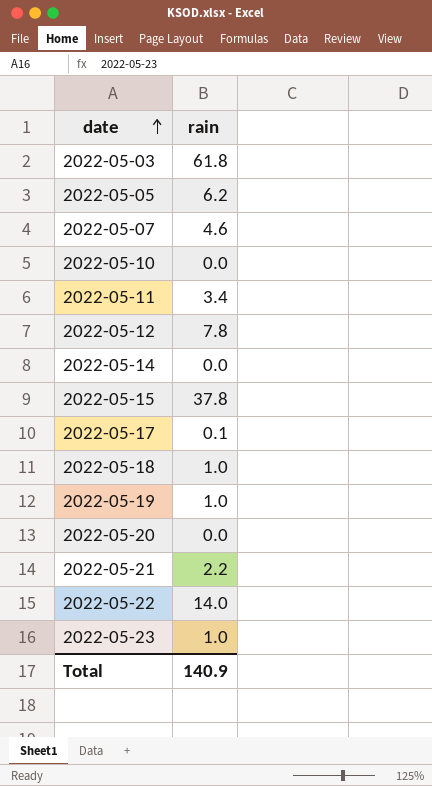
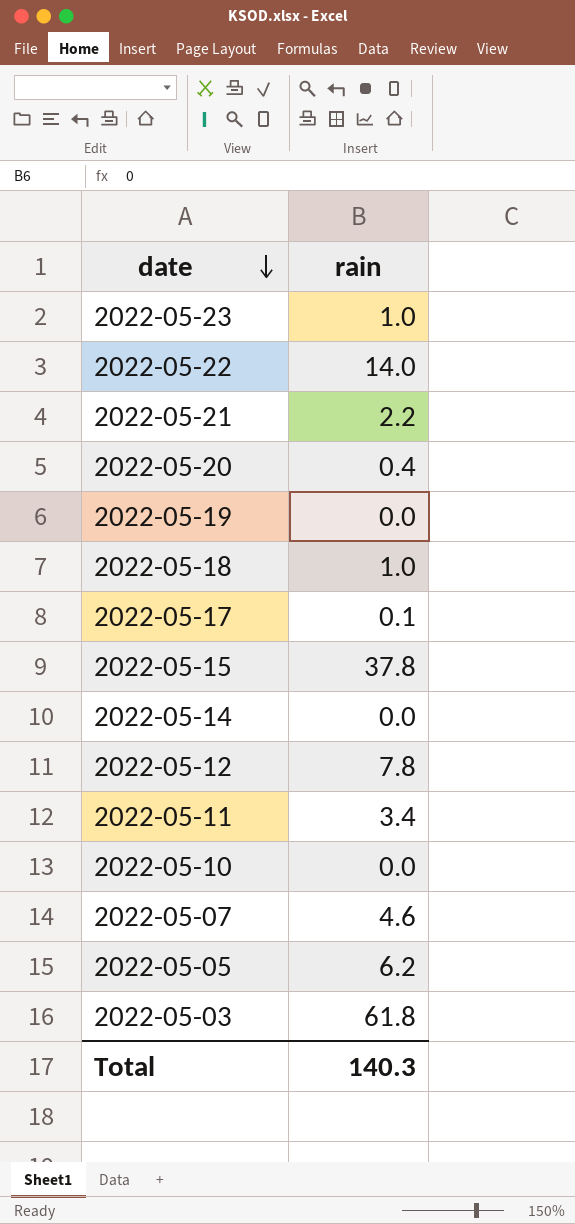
row order: date ascending -> date descending
2022-05-20 | rain: 0.0 -> 0.4
2022-05-19 | rain: 1.0 -> 0.0
Total | rain: 140.9 -> 140.3

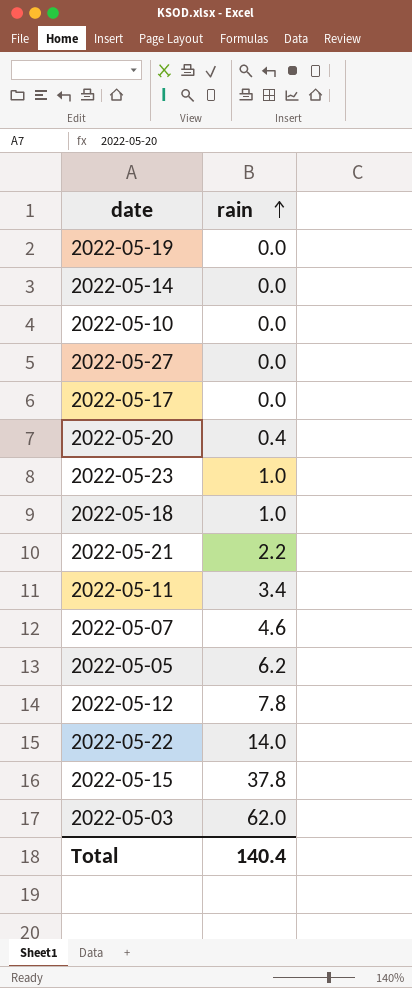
row order: date descending -> rain ascending
row 2022-05-27: none -> 0.0
2022-05-17 | rain: 0.1 -> 0.0
2022-05-03 | rain: 61.8 -> 62.0
Total | rain: 140.3 -> 140.4

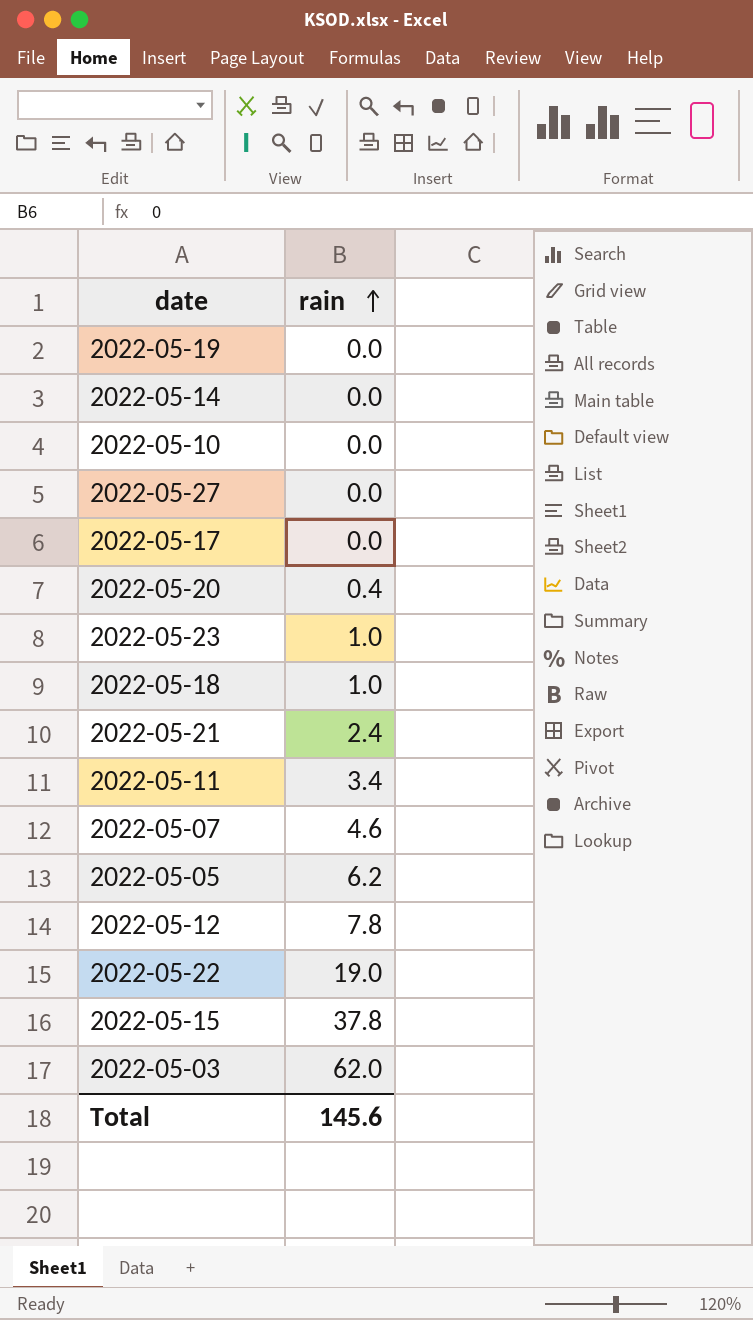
2022-05-21 | rain: 2.2 -> 2.4
2022-05-22 | rain: 14.0 -> 19.0
Total | rain: 140.4 -> 145.6

